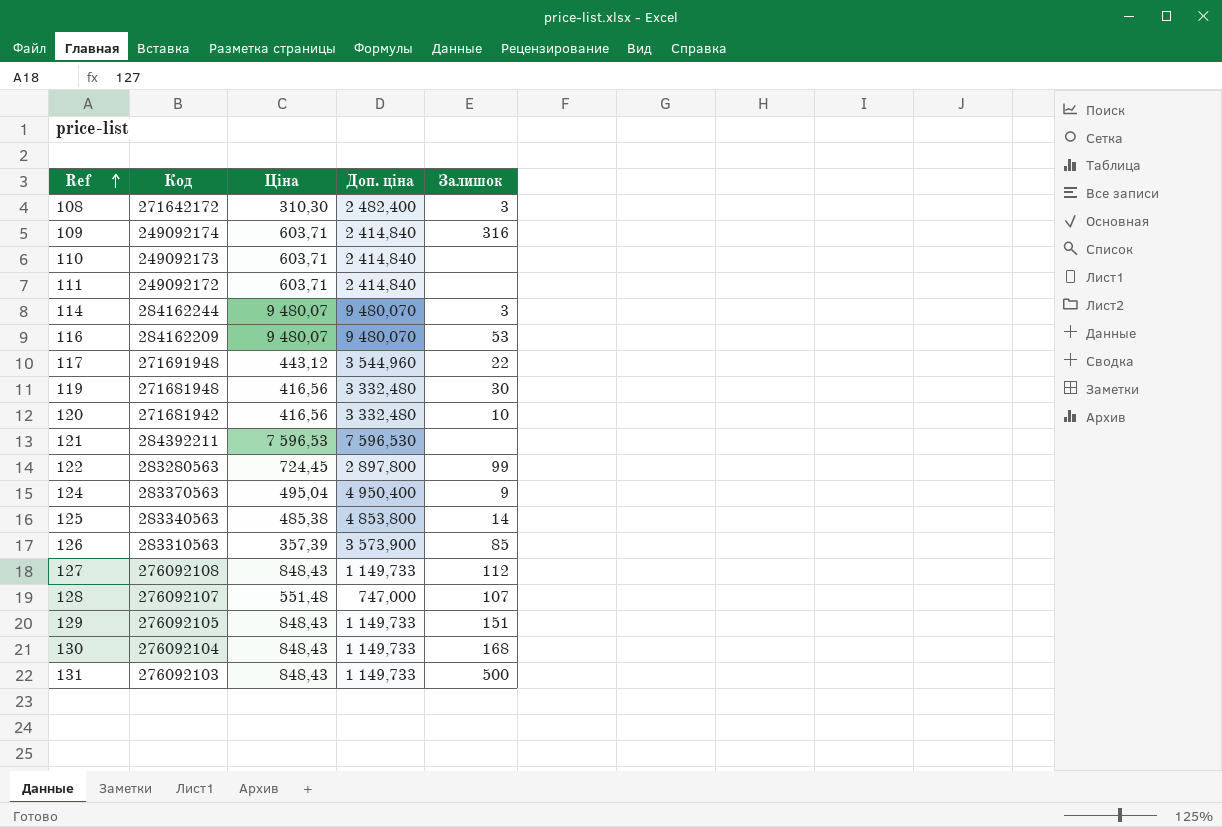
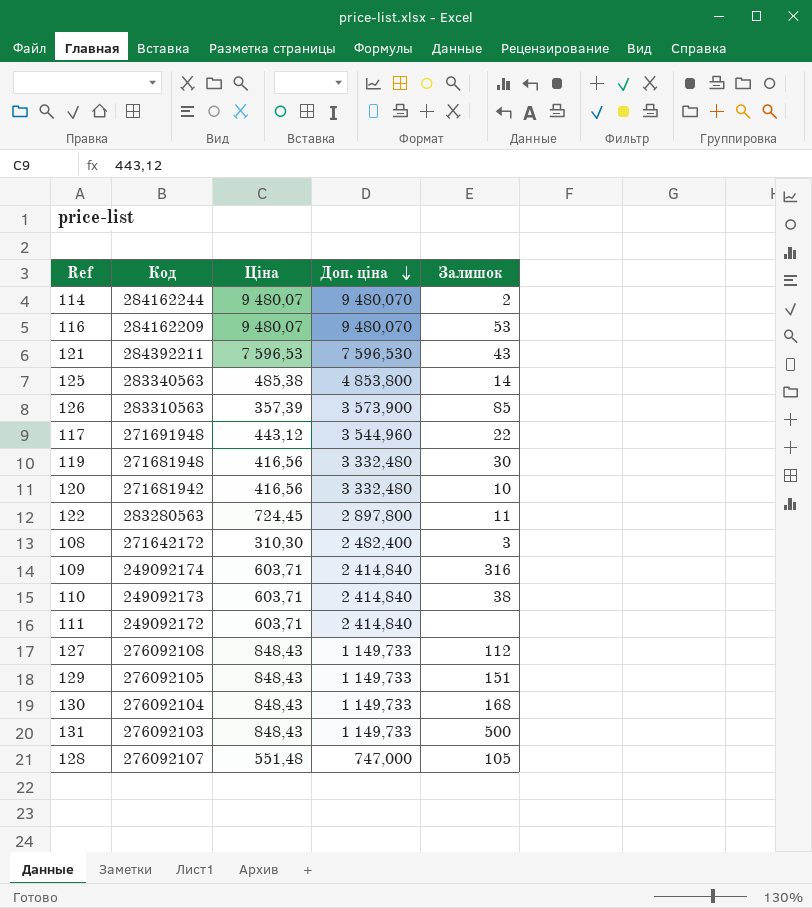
row order: Ref ascending -> Доп. ціна descending
row 124: 283370563 | 495,04 | 4 950,400 | 9 -> none
114 | Залишок: 3 -> 2
121 | Залишок: none -> 43
122 | Залишок: 99 -> 11
110 | Залишок: none -> 38
128 | Залишок: 107 -> 105

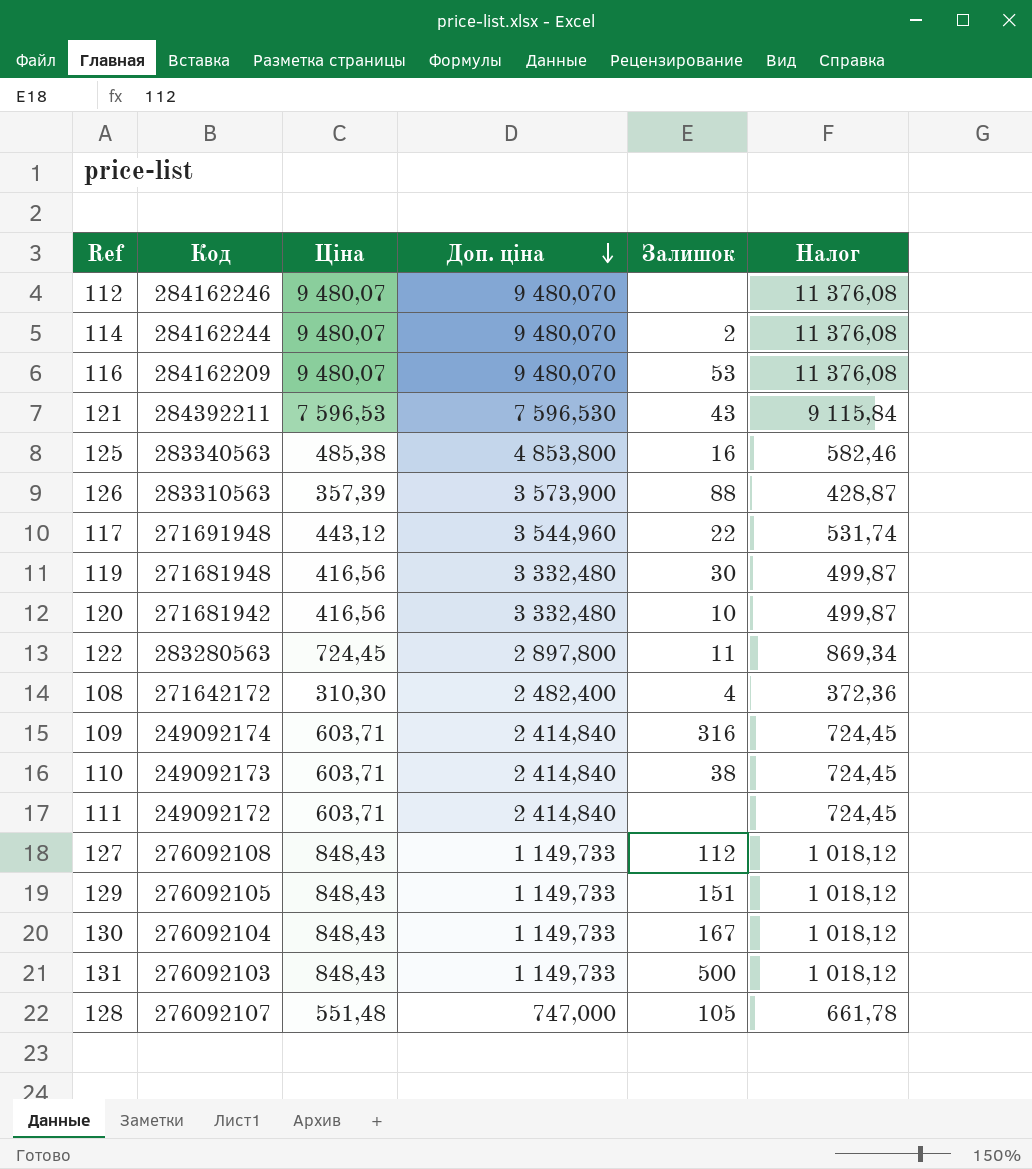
column Налог | formula: none -> [Ціна] * 1,2
row 112: none -> 284162246 | 9 480,07 | 9 480,070 | none | 11 376,08
125 | Залишок: 14 -> 16
126 | Залишок: 85 -> 88
108 | Залишок: 3 -> 4
130 | Залишок: 168 -> 167

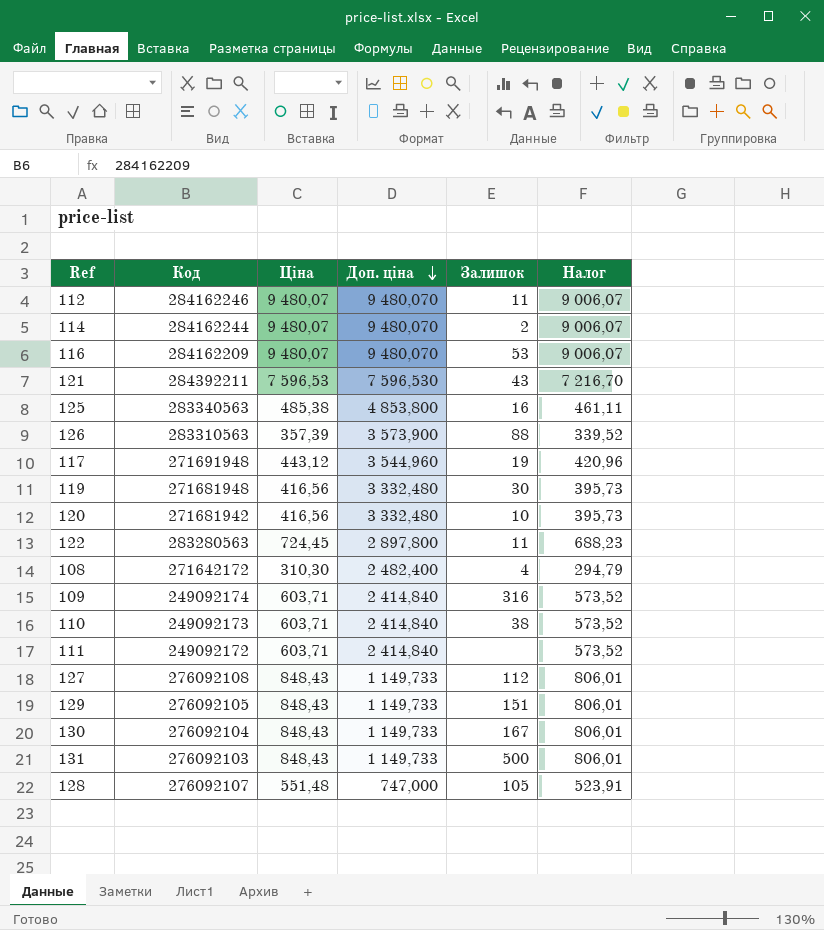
column Налог | formula: [Ціна] * 1,2 -> [Ціна] * 0,95
112 | Залишок: none -> 11
117 | Залишок: 22 -> 19

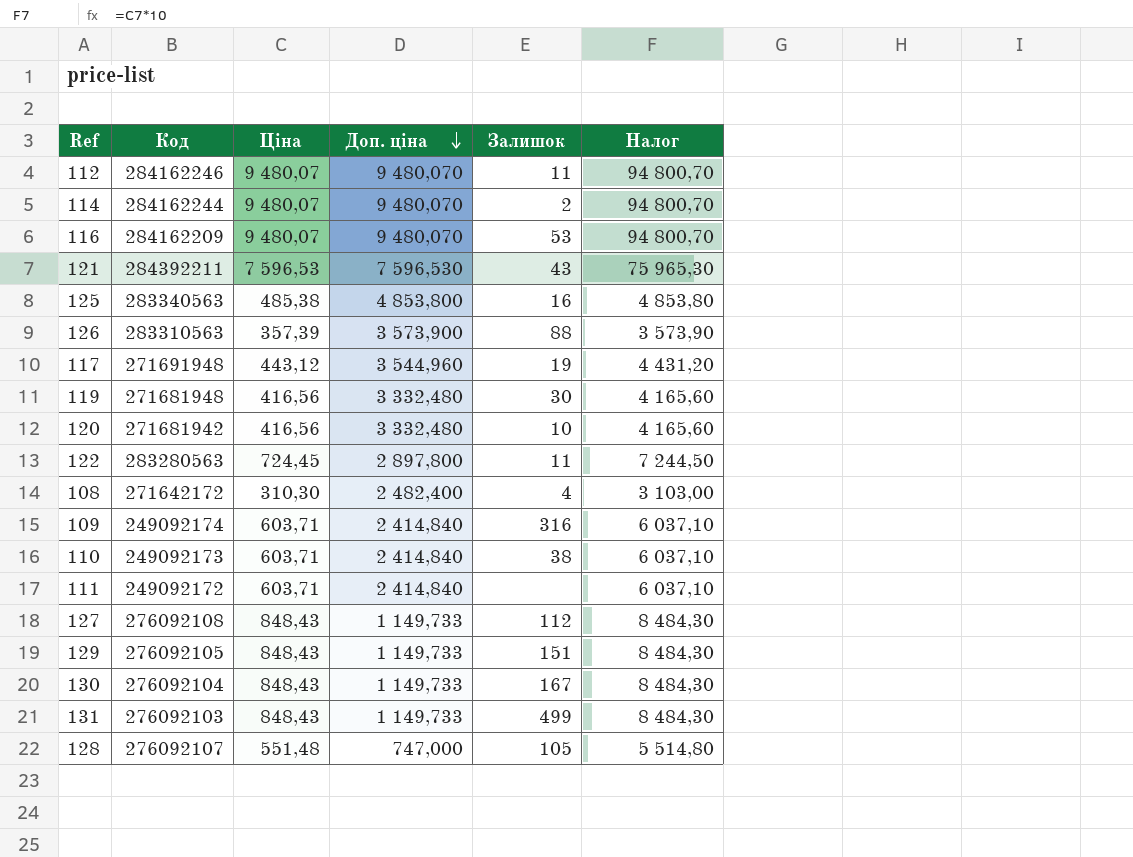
column Налог | formula: [Ціна] * 0,95 -> [Ціна] * 10
131 | Залишок: 500 -> 499

